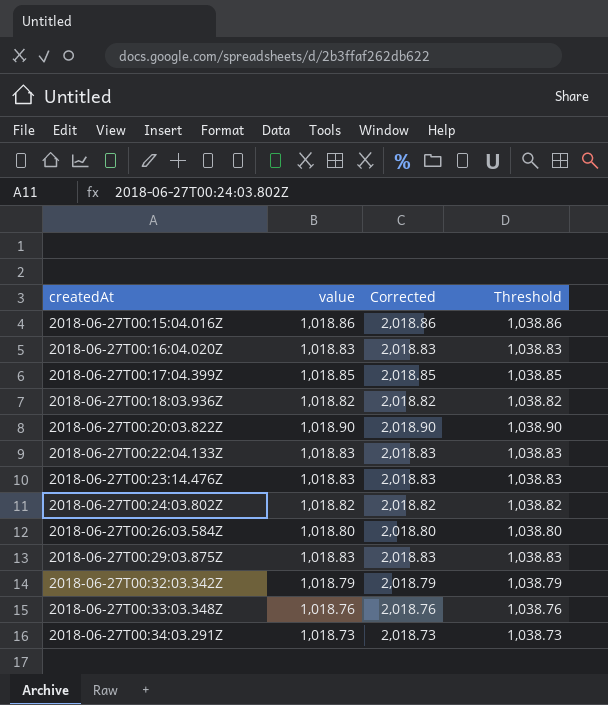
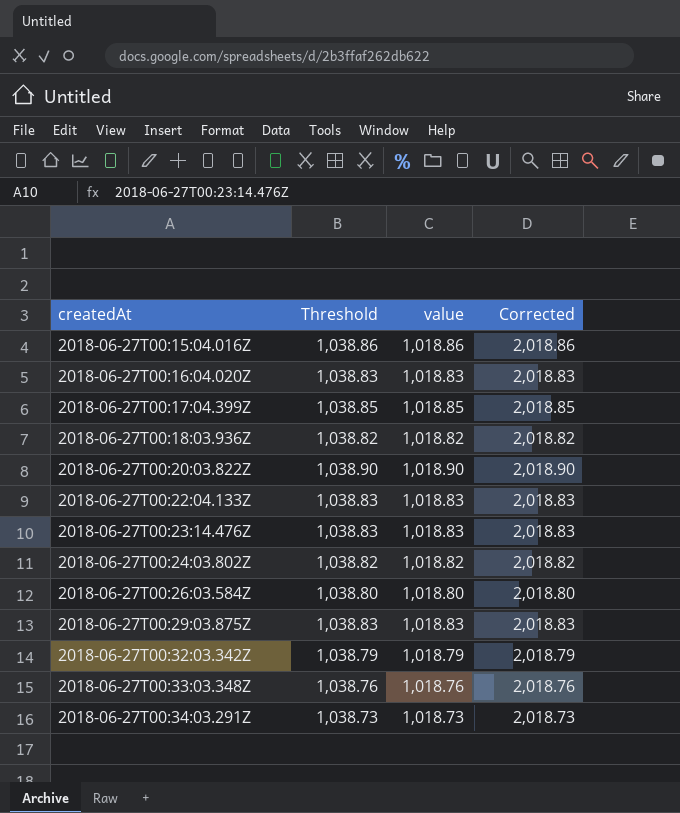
column Threshold | position: 4 -> 2

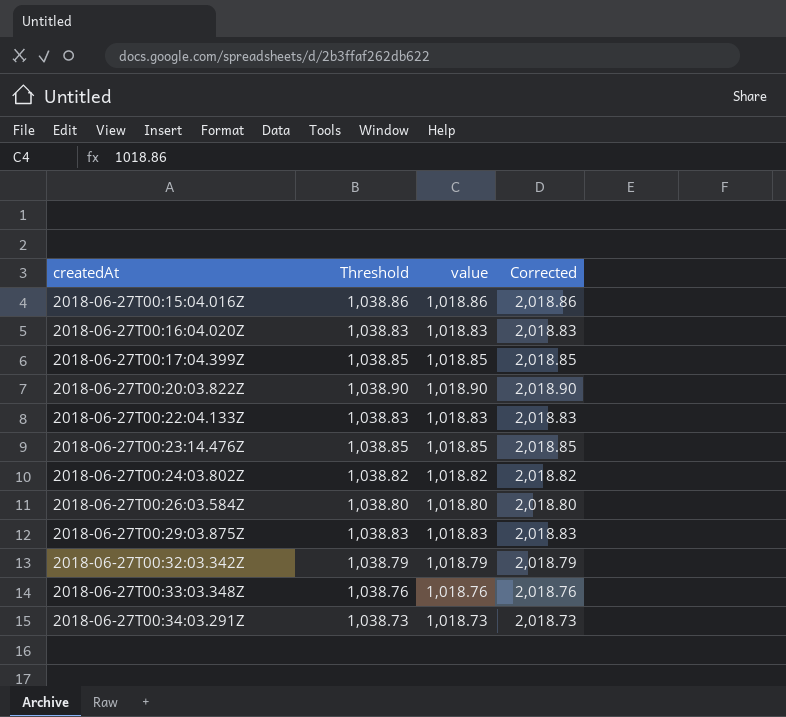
row 2018-06-27T00:18:03.936Z: 1,038.82 | 1,018.82 | 2,018.82 -> none
2018-06-27T00:23:14.476Z | Threshold: 1,038.83 -> 1,038.85
2018-06-27T00:23:14.476Z | value: 1,018.83 -> 1,018.85
2018-06-27T00:23:14.476Z | Corrected: 2,018.83 -> 2,018.85

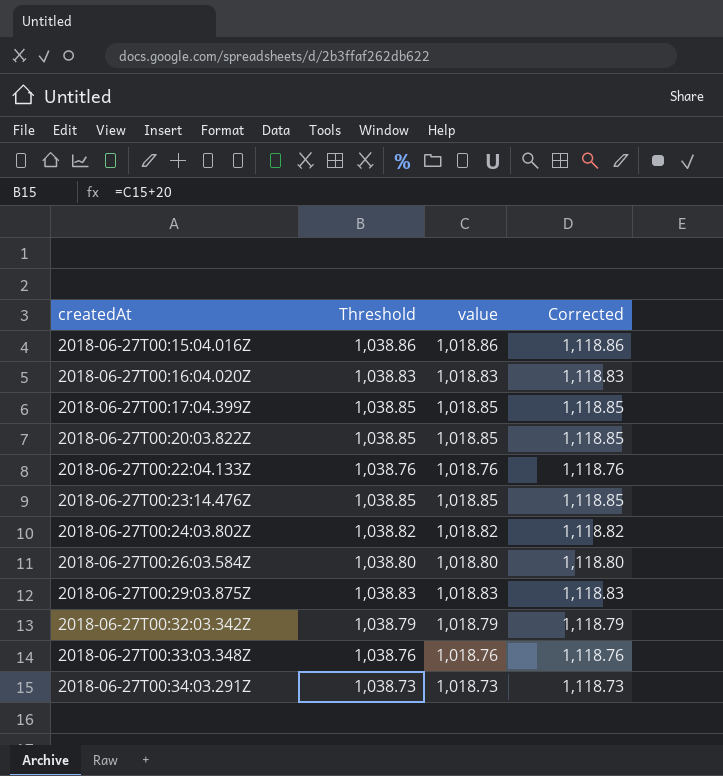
column Corrected | formula: [value] + 1000 -> [value] + 100
2018-06-27T00:20:03.822Z | Threshold: 1,038.90 -> 1,038.85
2018-06-27T00:20:03.822Z | value: 1,018.90 -> 1,018.85
2018-06-27T00:22:04.133Z | Threshold: 1,038.83 -> 1,038.76
2018-06-27T00:22:04.133Z | value: 1,018.83 -> 1,018.76

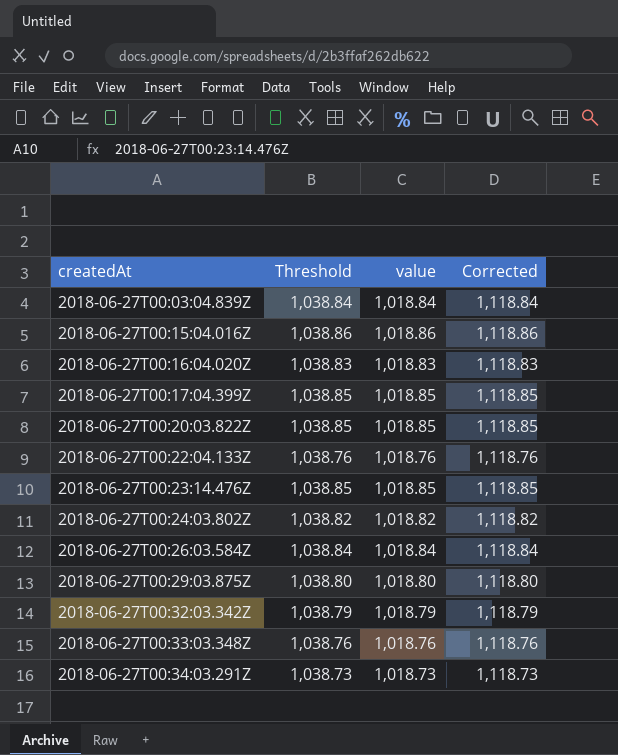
row 2018-06-27T00:03:04.839Z: none -> 1,038.84 | 1,018.84 | 1,118.84
2018-06-27T00:26:03.584Z | Threshold: 1,038.80 -> 1,038.84
2018-06-27T00:26:03.584Z | value: 1,018.80 -> 1,018.84
2018-06-27T00:26:03.584Z | Corrected: 1,118.80 -> 1,118.84
2018-06-27T00:29:03.875Z | Threshold: 1,038.83 -> 1,038.80
2018-06-27T00:29:03.875Z | value: 1,018.83 -> 1,018.80
2018-06-27T00:29:03.875Z | Corrected: 1,118.83 -> 1,118.80

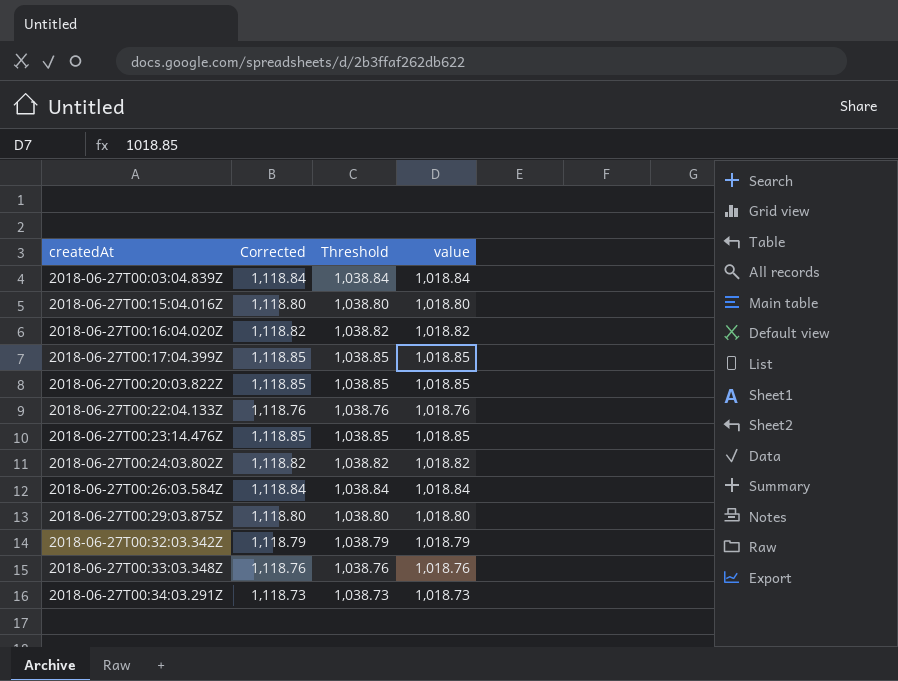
column Corrected | position: 4 -> 2
2018-06-27T00:15:04.016Z | Corrected: 1,118.86 -> 1,118.80
2018-06-27T00:15:04.016Z | Threshold: 1,038.86 -> 1,038.80
2018-06-27T00:15:04.016Z | value: 1,018.86 -> 1,018.80
2018-06-27T00:16:04.020Z | Corrected: 1,118.83 -> 1,118.82
2018-06-27T00:16:04.020Z | Threshold: 1,038.83 -> 1,038.82
2018-06-27T00:16:04.020Z | value: 1,018.83 -> 1,018.82

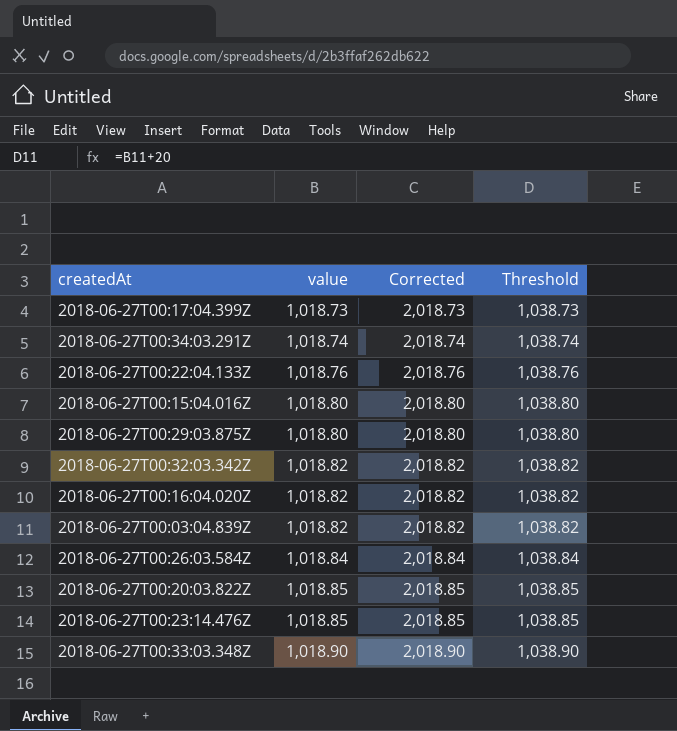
row order: createdAt ascending -> value ascending
column value | position: 4 -> 2
column Corrected | formula: [value] + 100 -> [value] + 1000
row 2018-06-27T00:24:03.802Z: 1,118.82 | 1,038.82 | 1,018.82 -> none
2018-06-27T00:17:04.399Z | value: 1,018.85 -> 1,018.73
2018-06-27T00:17:04.399Z | Threshold: 1,038.85 -> 1,038.73
2018-06-27T00:34:03.291Z | value: 1,018.73 -> 1,018.74
2018-06-27T00:34:03.291Z | Threshold: 1,038.73 -> 1,038.74
2018-06-27T00:32:03.342Z | value: 1,018.79 -> 1,018.82
2018-06-27T00:32:03.342Z | Threshold: 1,038.79 -> 1,038.82
2018-06-27T00:03:04.839Z | value: 1,018.84 -> 1,018.82
2018-06-27T00:03:04.839Z | Threshold: 1,038.84 -> 1,038.82
2018-06-27T00:33:03.348Z | value: 1,018.76 -> 1,018.90
2018-06-27T00:33:03.348Z | Threshold: 1,038.76 -> 1,038.90

